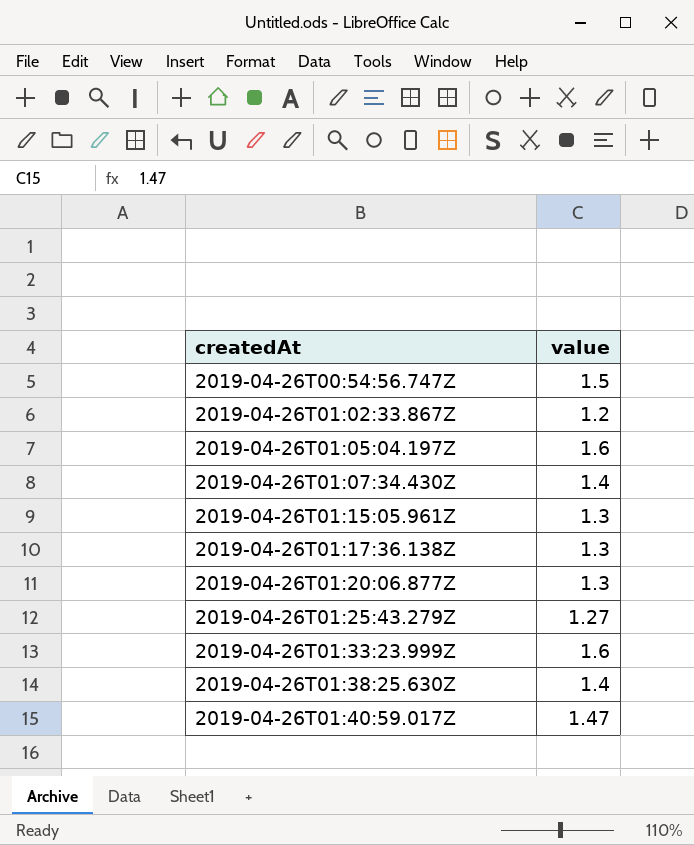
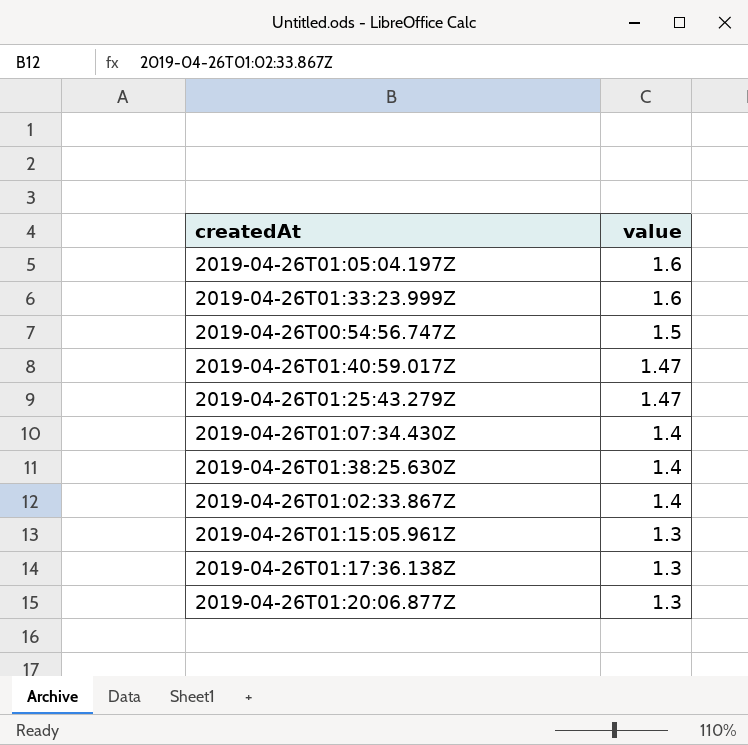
row order: createdAt ascending -> value descending
2019-04-26T01:25:43.279Z | value: 1.27 -> 1.47
2019-04-26T01:02:33.867Z | value: 1.2 -> 1.4

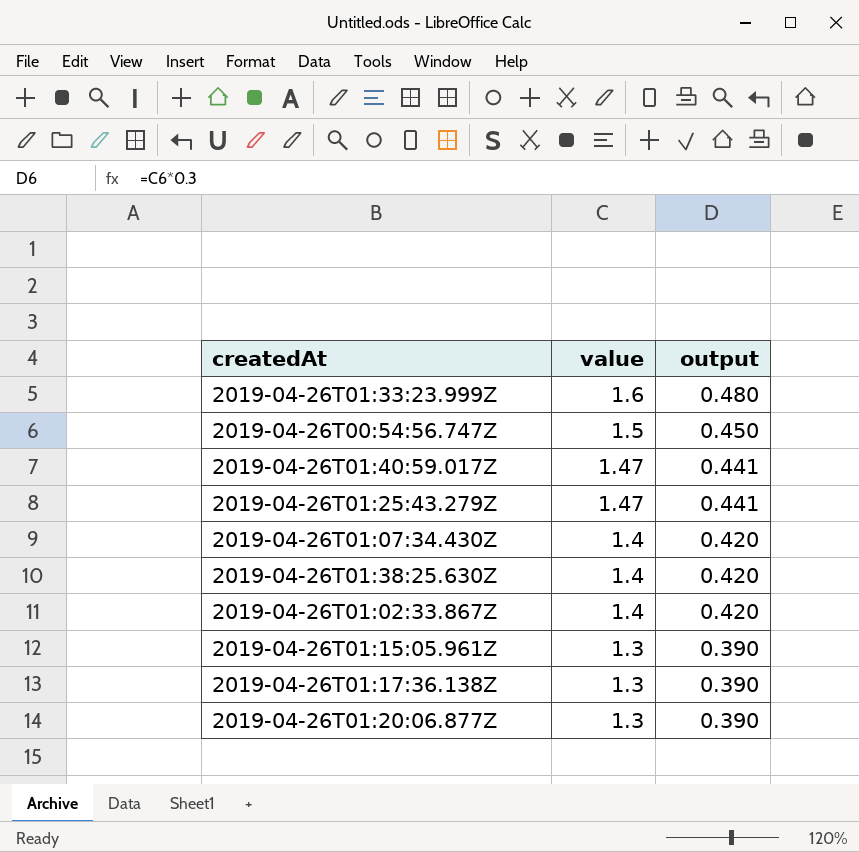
column output | formula: none -> [value] * 0.3
row 2019-04-26T01:05:04.197Z: 1.6 -> none

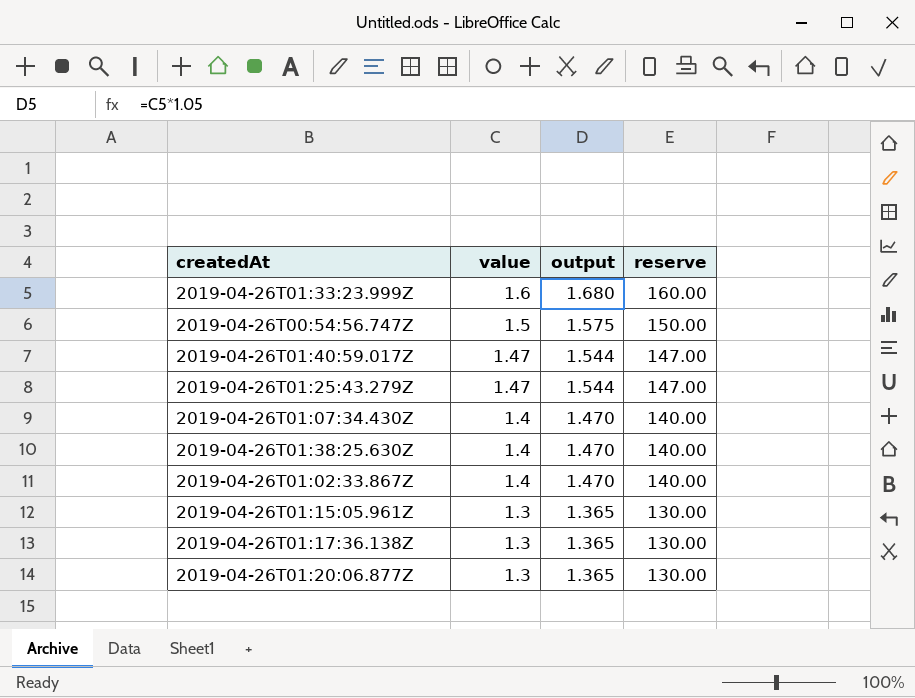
column output | formula: [value] * 0.3 -> [value] * 1.05
column reserve | formula: none -> [value] * 100

